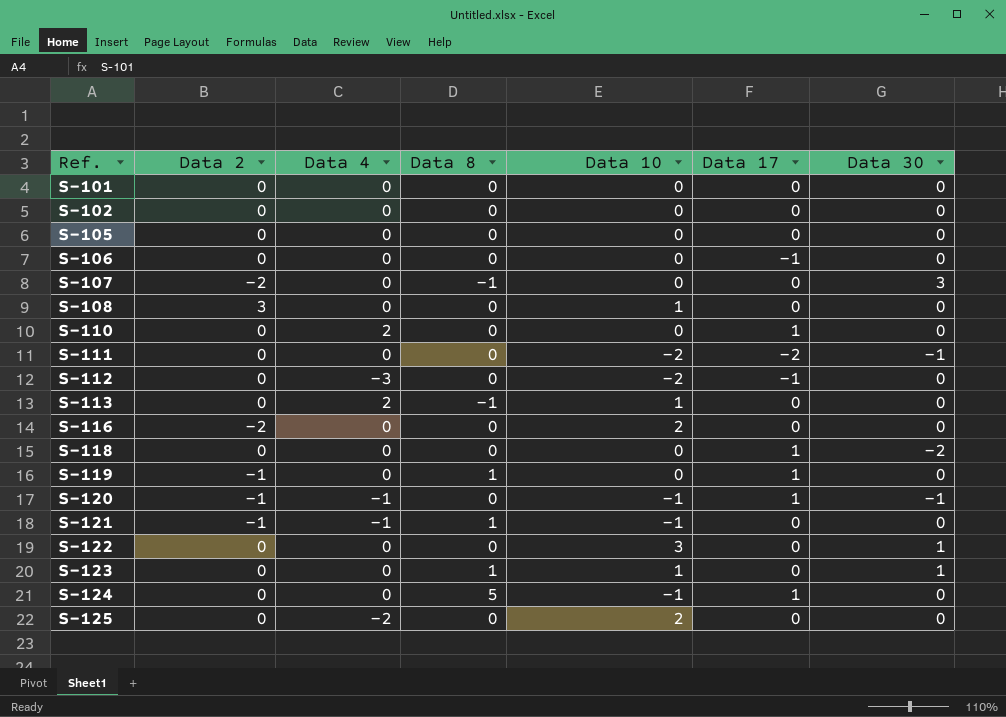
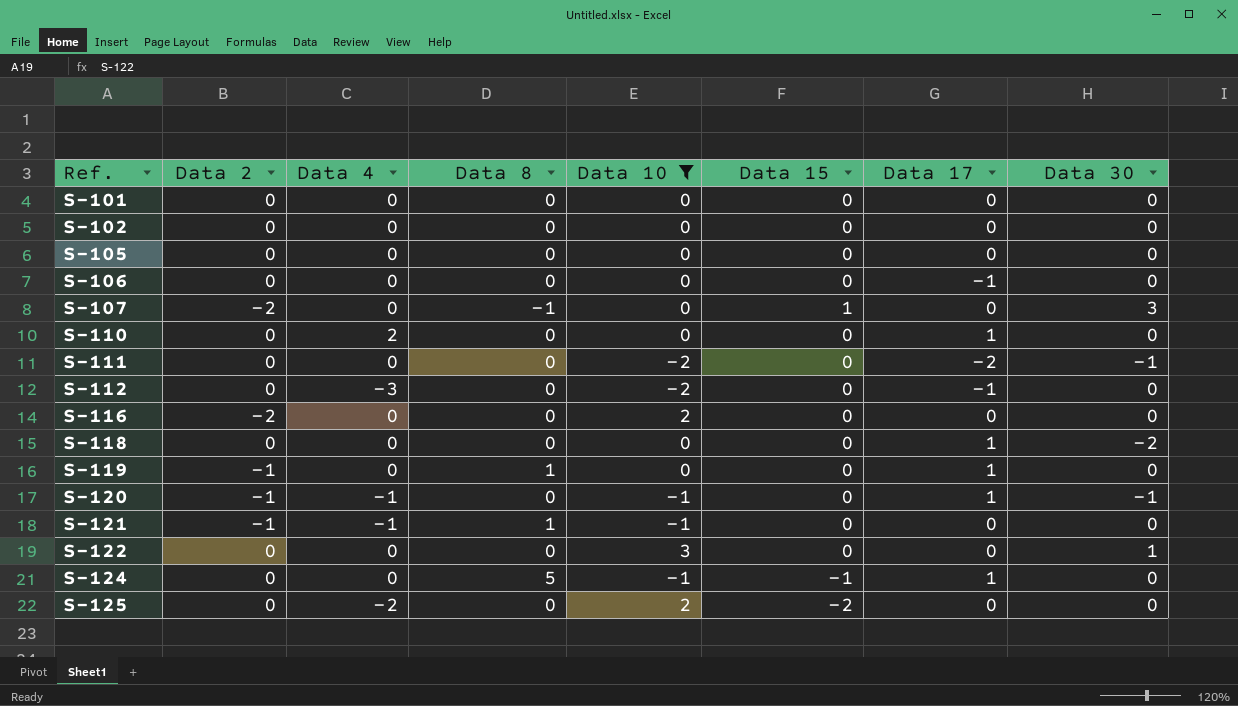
filter: none -> Data 10 != 1
column Data 15 | position: none -> 6

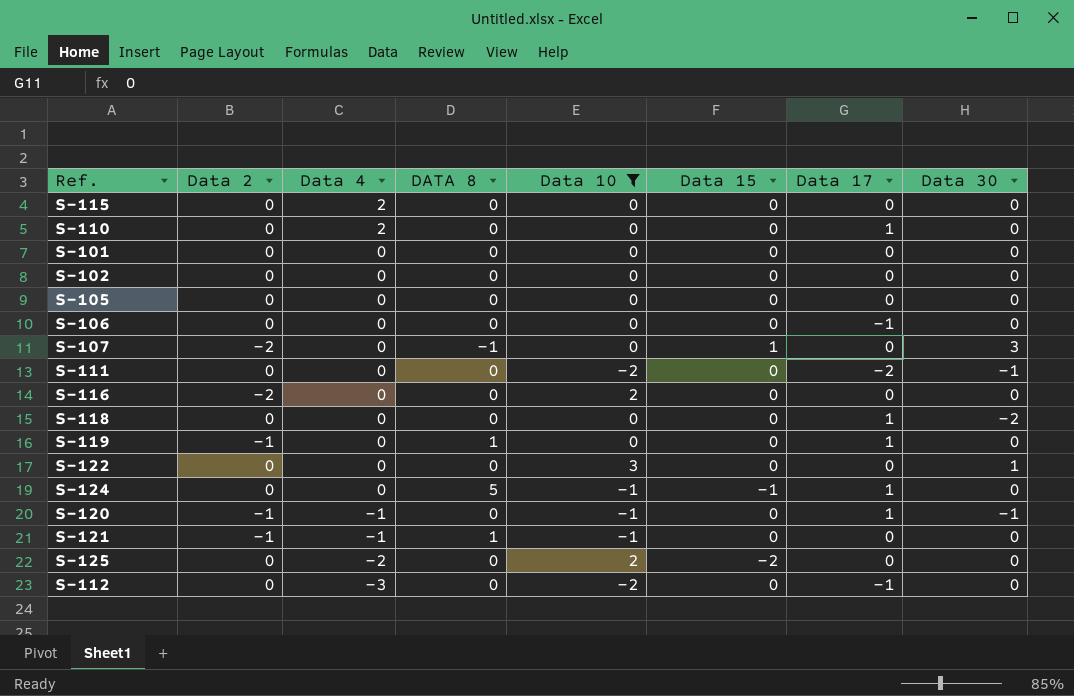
row order: Ref. ascending -> Data 4 descending
column name: Data 8 -> DATA 8
row S-115: none -> 0 | 2 | 0 | 0 | 0 | 0 | 0

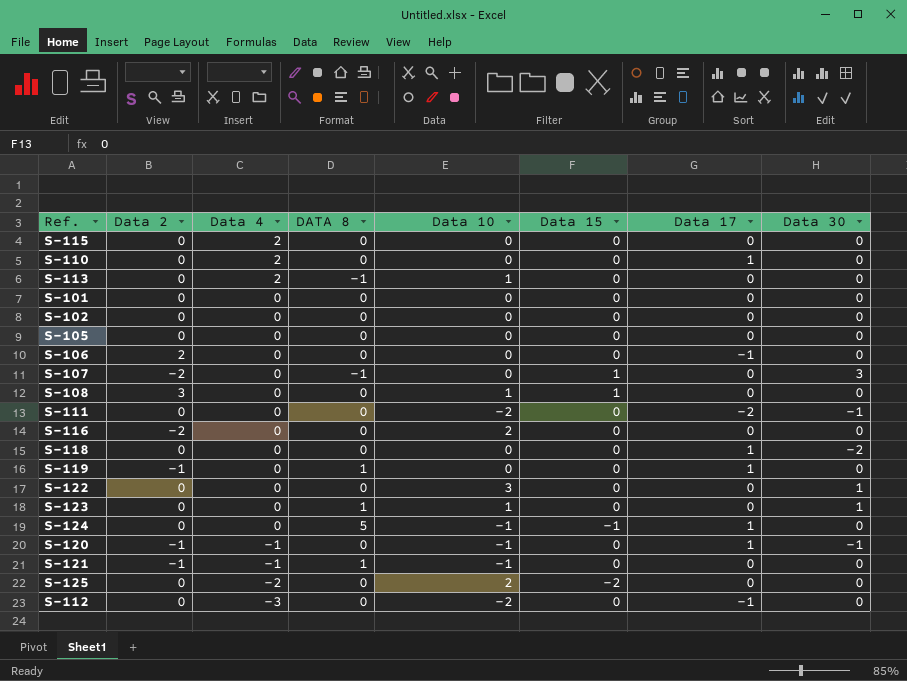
filter: Data 10 != 1 -> none
S-106 | Data 2: 0 -> 2

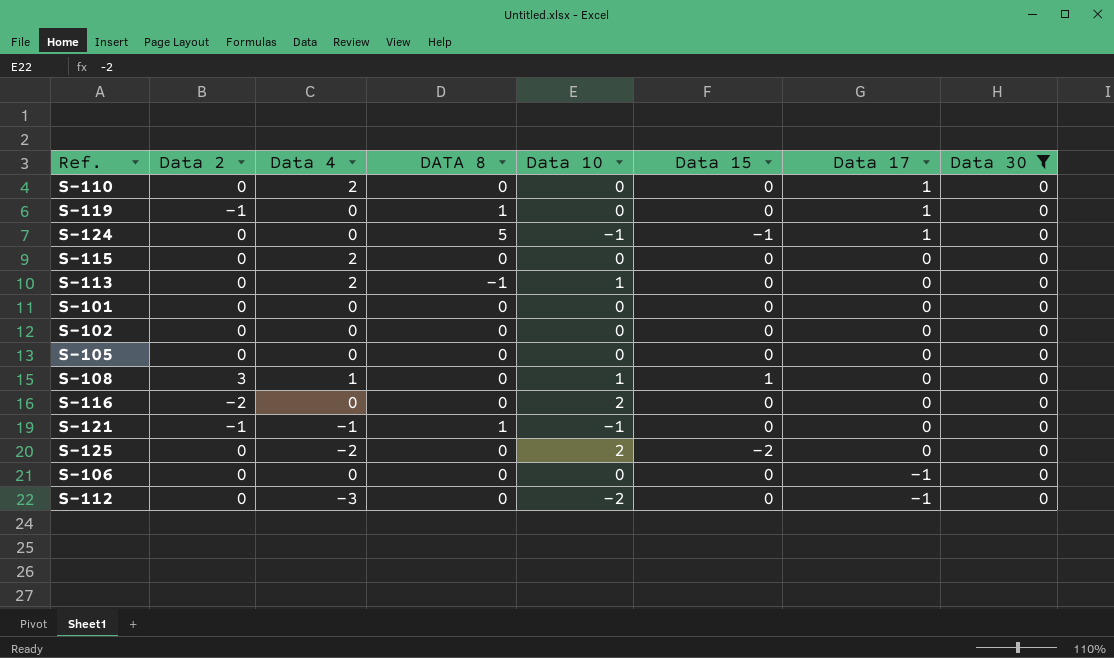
filter: none -> Data 30 = 0
row order: Data 4 descending -> Data 17 descending
S-108 | Data 4: 0 -> 1
S-106 | Data 2: 2 -> 0

